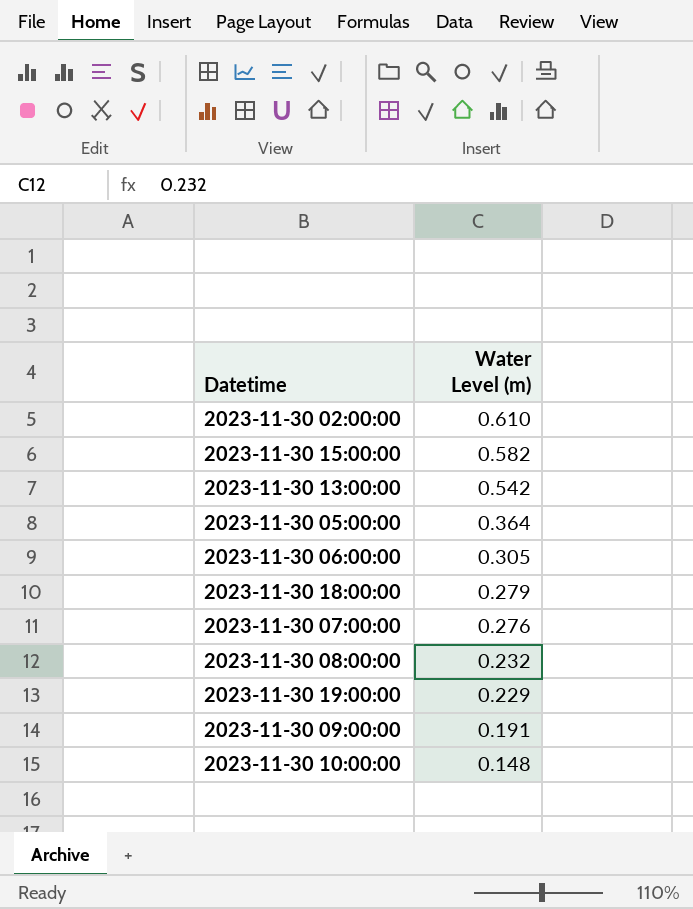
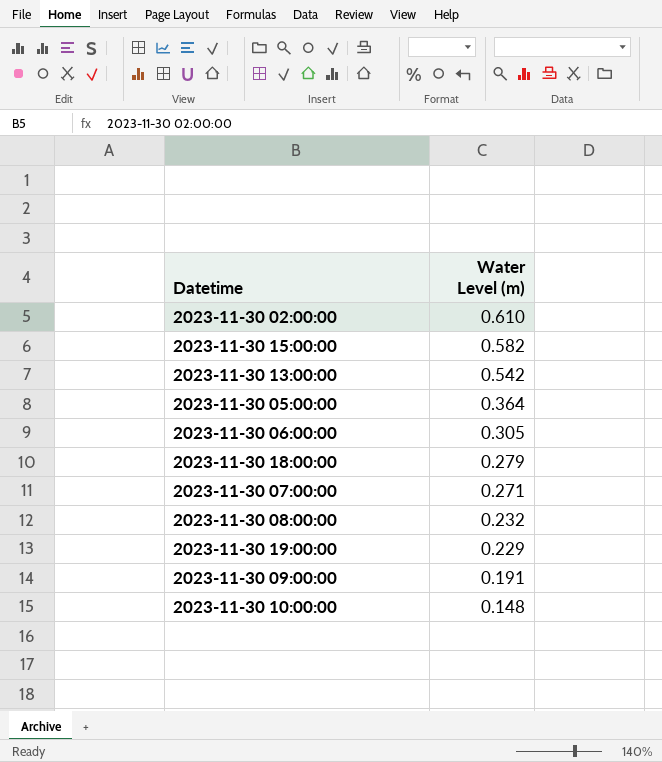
2023-11-30 07:00:00 | Water Level (m): 0.276 -> 0.271

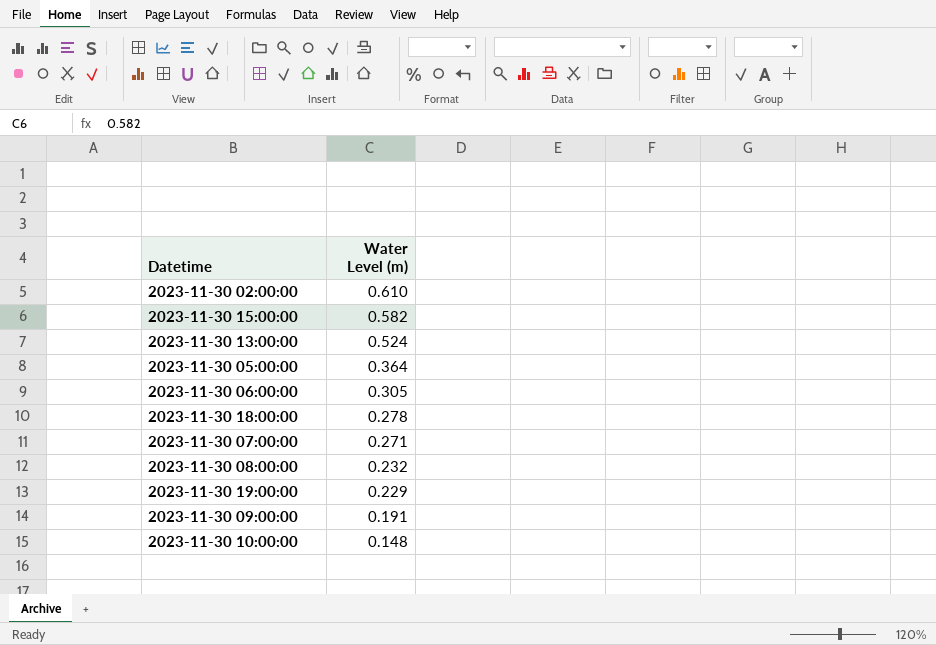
2023-11-30 13:00:00 | Water Level (m): 0.542 -> 0.524
2023-11-30 18:00:00 | Water Level (m): 0.279 -> 0.278

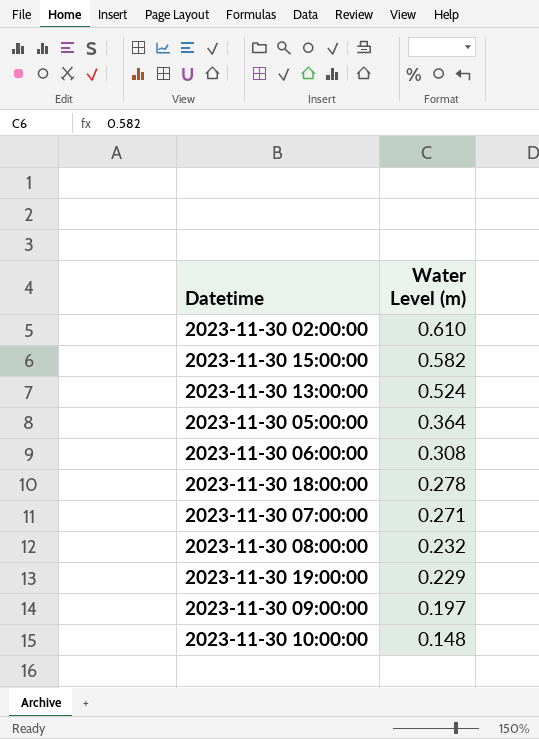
2023-11-30 06:00:00 | Water Level (m): 0.305 -> 0.308
2023-11-30 09:00:00 | Water Level (m): 0.191 -> 0.197

